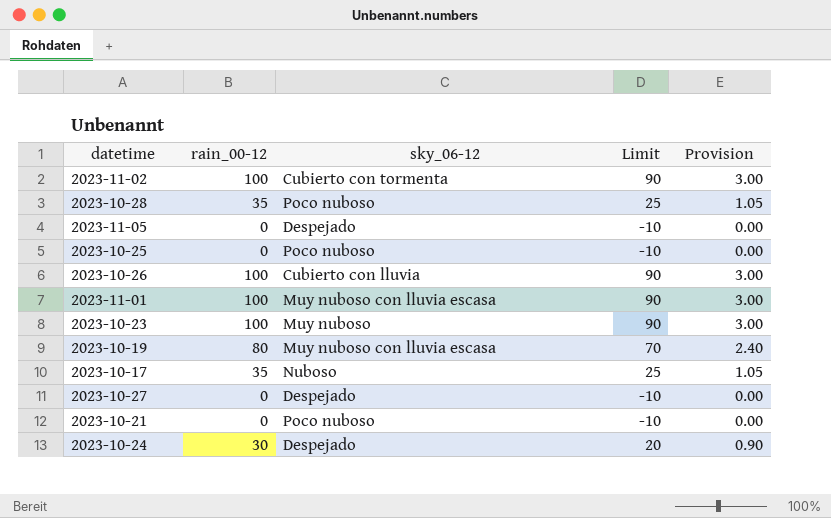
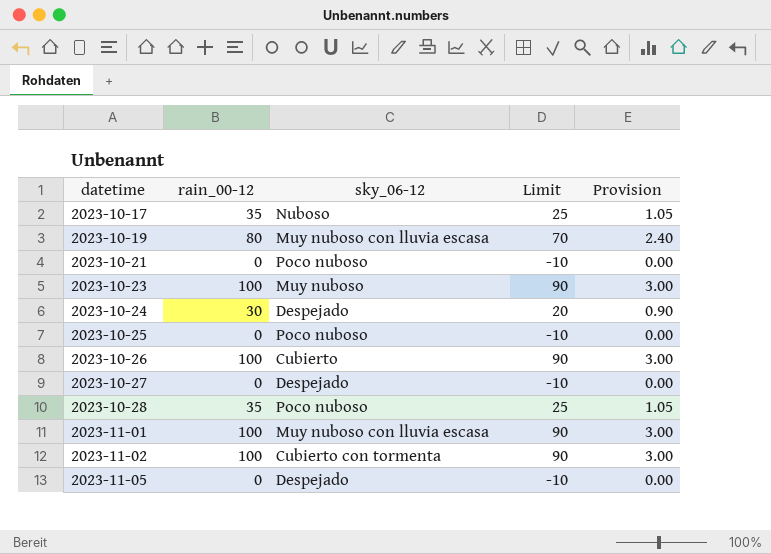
row order: none -> datetime ascending
2023-10-26 | sky_06-12: Cubierto con lluvia -> Cubierto

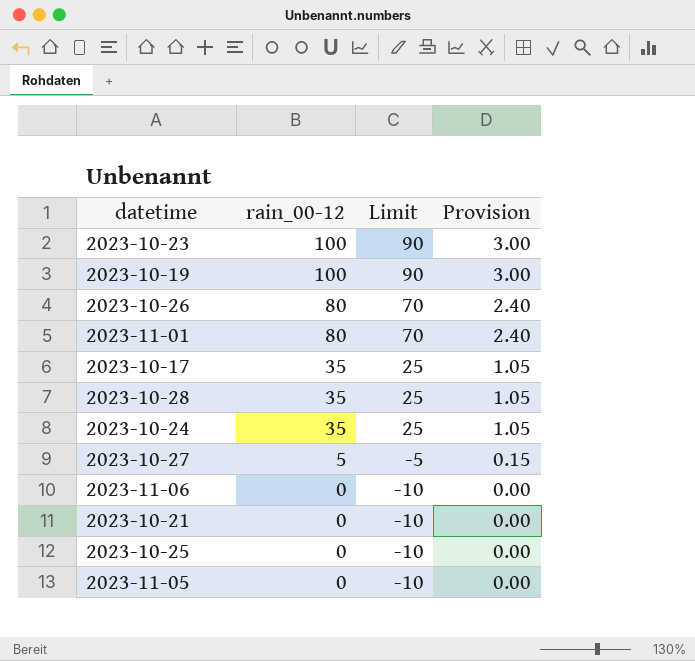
row order: datetime ascending -> rain_00-12 descending
column sky_06-12 | position: 3 -> none
row 2023-11-02: 100 | Cubierto con tormenta | 90 | 3.00 -> none
2023-10-19 | rain_00-12: 80 -> 100
2023-10-19 | Limit: 70 -> 90
2023-10-19 | Provision: 2.40 -> 3.00
2023-10-26 | rain_00-12: 100 -> 80
2023-10-26 | Limit: 90 -> 70
2023-10-26 | Provision: 3.00 -> 2.40
2023-11-01 | rain_00-12: 100 -> 80
2023-11-01 | Limit: 90 -> 70
2023-11-01 | Provision: 3.00 -> 2.40
2023-10-24 | rain_00-12: 30 -> 35
2023-10-24 | Limit: 20 -> 25
2023-10-24 | Provision: 0.90 -> 1.05
2023-10-27 | rain_00-12: 0 -> 5
2023-10-27 | Limit: -10 -> -5
2023-10-27 | Provision: 0.00 -> 0.15
row 2023-11-06: none -> 0 | -10 | 0.00

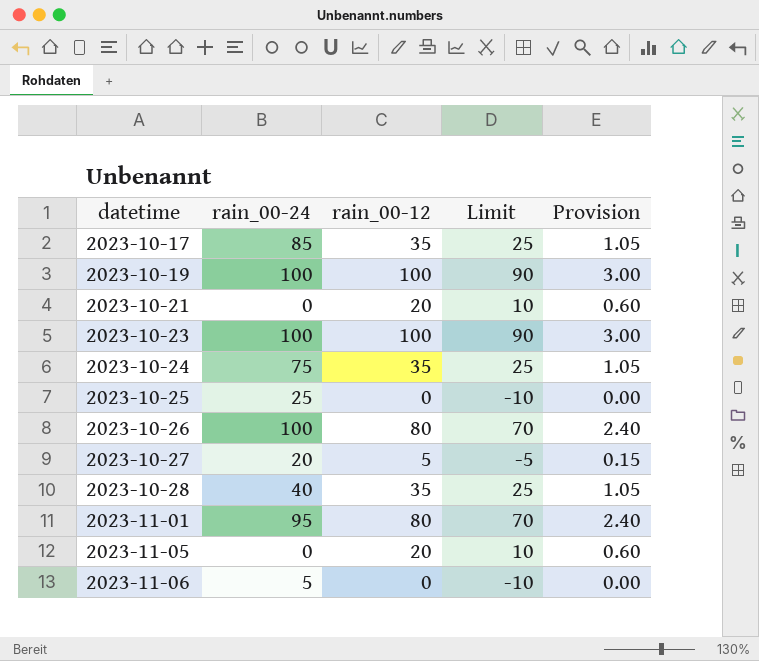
row order: rain_00-12 descending -> datetime ascending
column rain_00-24 | position: none -> 2
2023-10-21 | rain_00-12: 0 -> 20
2023-10-21 | Limit: -10 -> 10
2023-10-21 | Provision: 0.00 -> 0.60
2023-11-05 | rain_00-12: 0 -> 20
2023-11-05 | Limit: -10 -> 10
2023-11-05 | Provision: 0.00 -> 0.60

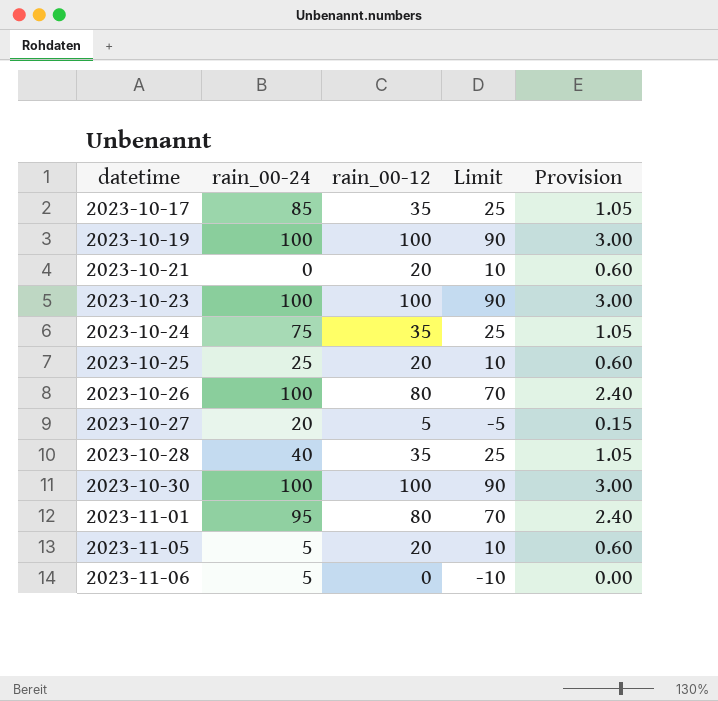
2023-10-25 | rain_00-12: 0 -> 20
2023-10-25 | Limit: -10 -> 10
2023-10-25 | Provision: 0.00 -> 0.60
row 2023-10-30: none -> 100 | 100 | 90 | 3.00
2023-11-05 | rain_00-24: 0 -> 5

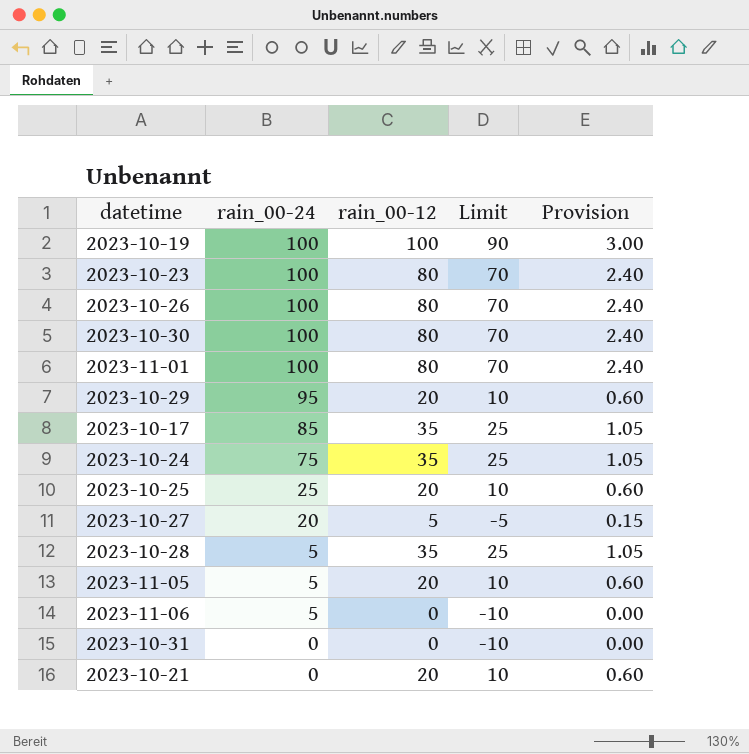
row order: datetime ascending -> rain_00-24 descending
2023-10-23 | rain_00-12: 100 -> 80
2023-10-23 | Limit: 90 -> 70
2023-10-23 | Provision: 3.00 -> 2.40
2023-10-30 | rain_00-12: 100 -> 80
2023-10-30 | Limit: 90 -> 70
2023-10-30 | Provision: 3.00 -> 2.40
2023-11-01 | rain_00-24: 95 -> 100
row 2023-10-29: none -> 95 | 20 | 10 | 0.60
2023-10-28 | rain_00-24: 40 -> 5
row 2023-10-31: none -> 0 | 0 | -10 | 0.00

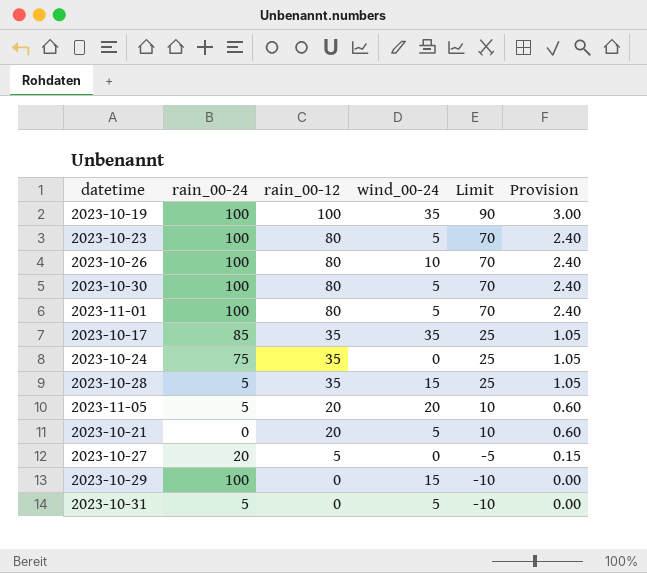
row order: rain_00-24 descending -> rain_00-12 descending
column wind_00-24 | position: none -> 4
row 2023-10-25: 25 | 20 | 10 | 0.60 -> none
row 2023-11-06: 5 | 0 | -10 | 0.00 -> none
2023-10-29 | rain_00-24: 95 -> 100
2023-10-29 | rain_00-12: 20 -> 0
2023-10-29 | Limit: 10 -> -10
2023-10-29 | Provision: 0.60 -> 0.00
2023-10-31 | rain_00-24: 0 -> 5

